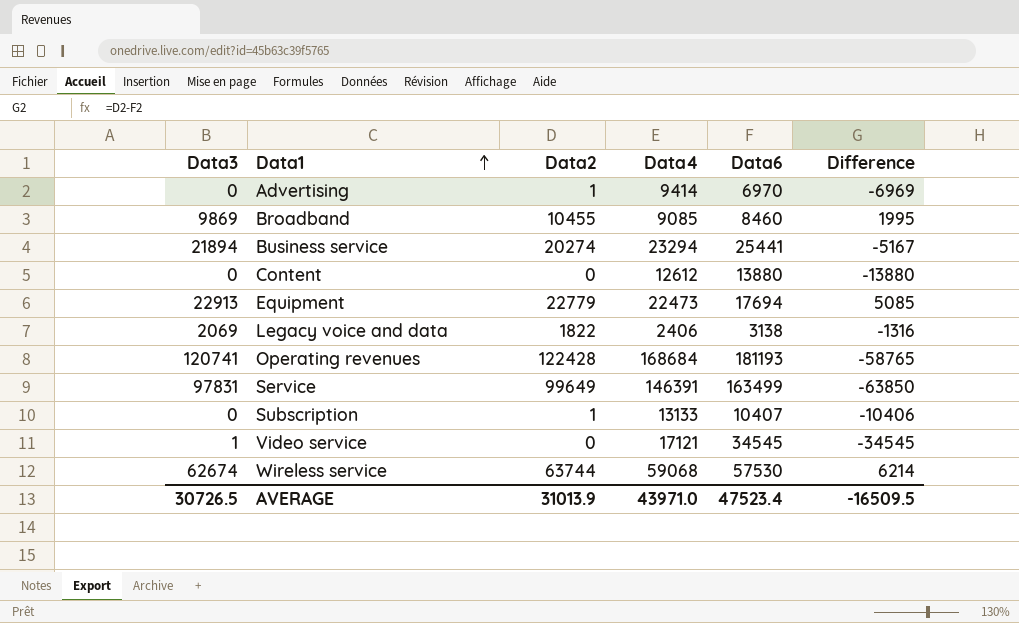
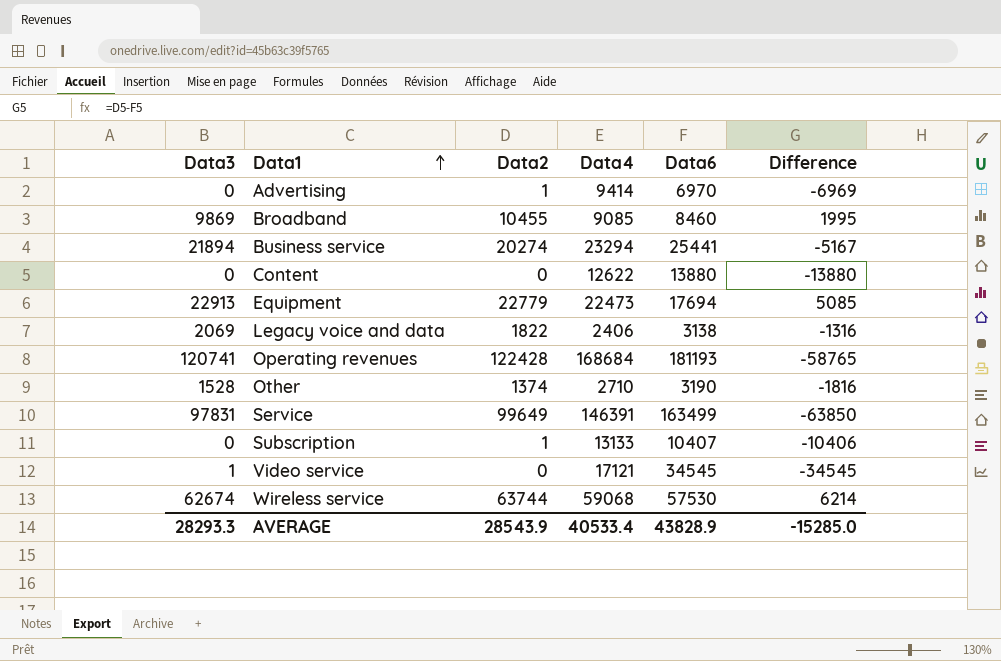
Content | Data4: 12612 -> 12622
row Other: none -> 1528 | 1374 | 2710 | 3190 | -1816
AVERAGE | Data3: 30726.5 -> 28293.3
AVERAGE | Data2: 31013.9 -> 28543.9
AVERAGE | Data4: 43971.0 -> 40533.4
AVERAGE | Data6: 47523.4 -> 43828.9
AVERAGE | Difference: -16509.5 -> -15285.0

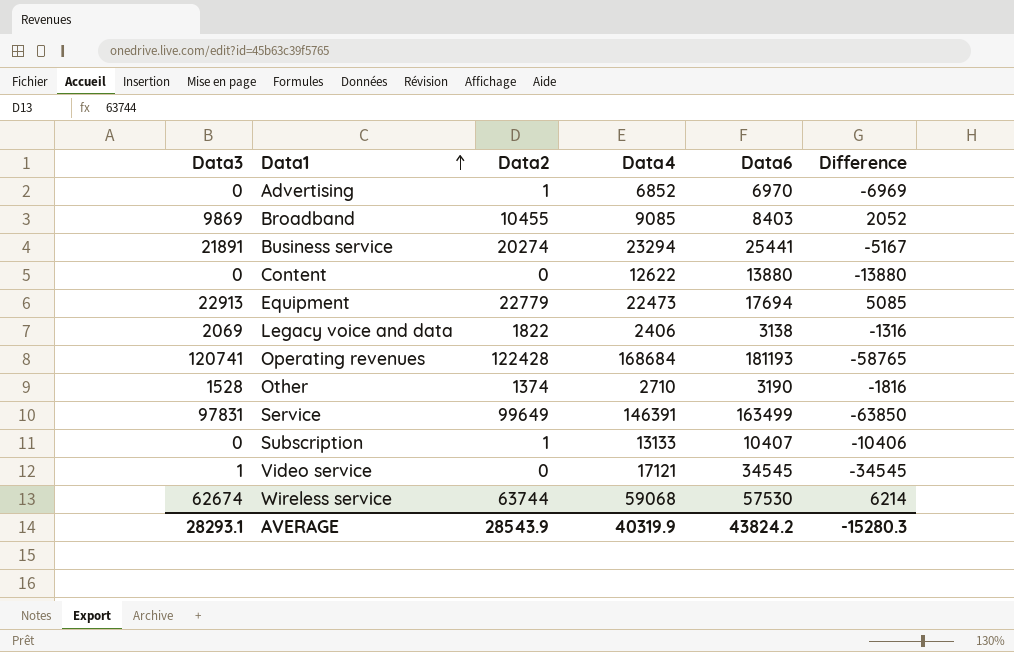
Advertising | Data4: 9414 -> 6852
Broadband | Data6: 8460 -> 8403
Broadband | Difference: 1995 -> 2052
Business service | Data3: 21894 -> 21891
AVERAGE | Data3: 28293.3 -> 28293.1
AVERAGE | Data4: 40533.4 -> 40319.9
AVERAGE | Data6: 43828.9 -> 43824.2
AVERAGE | Difference: -15285.0 -> -15280.3

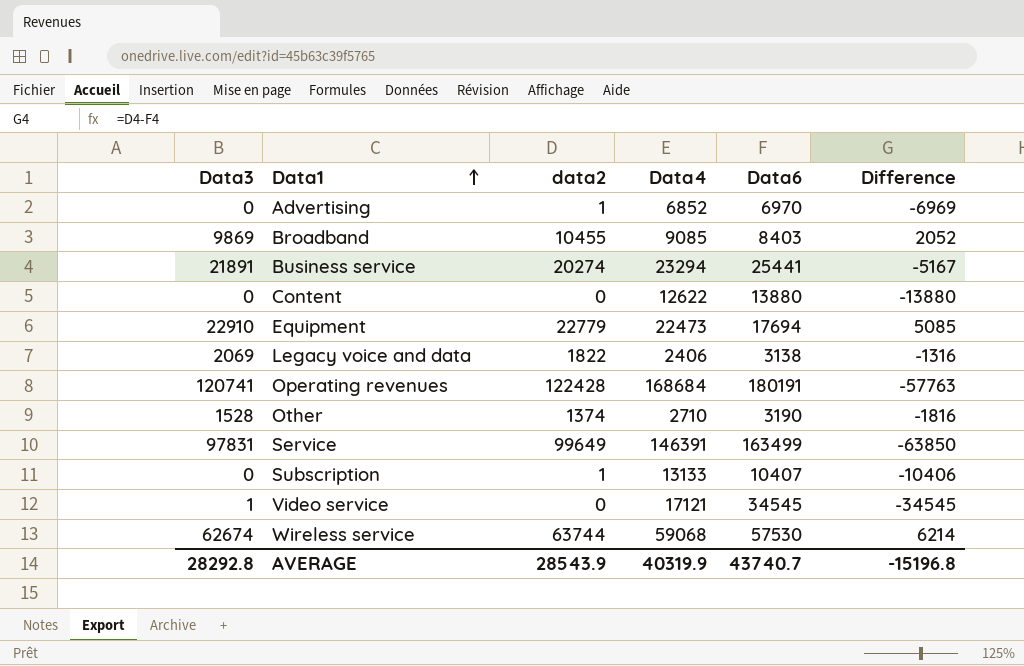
column name: Data2 -> data2
Equipment | Data3: 22913 -> 22910
Operating revenues | Data6: 181193 -> 180191
Operating revenues | Difference: -58765 -> -57763
AVERAGE | Data3: 28293.1 -> 28292.8
AVERAGE | Data6: 43824.2 -> 43740.7
AVERAGE | Difference: -15280.3 -> -15196.8

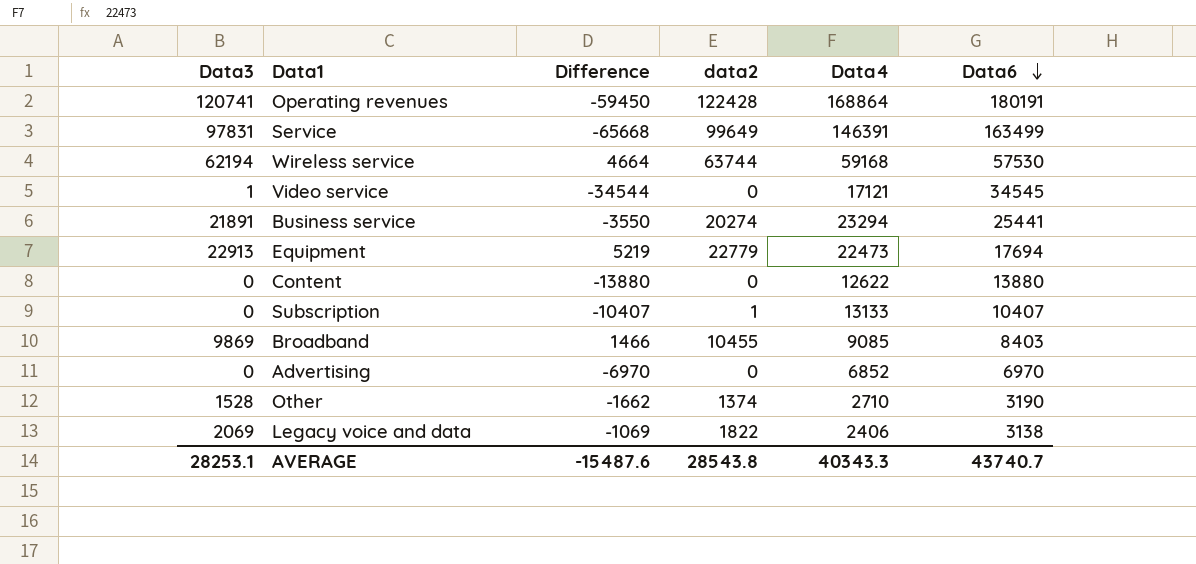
row order: Data1 ascending -> Data6 descending
column Difference | formula: [data2] - [Data6] -> [Data3] - [Data6]
column Difference | position: 6 -> 3
Operating revenues | Data4: 168684 -> 168864
Wireless service | Data3: 62674 -> 62194
Wireless service | Data4: 59068 -> 59168
Equipment | Data3: 22910 -> 22913
Advertising | data2: 1 -> 0
AVERAGE | Data3: 28292.8 -> 28253.1
AVERAGE | Difference: -15196.8 -> -15487.6
AVERAGE | data2: 28543.9 -> 28543.8
AVERAGE | Data4: 40319.9 -> 40343.3

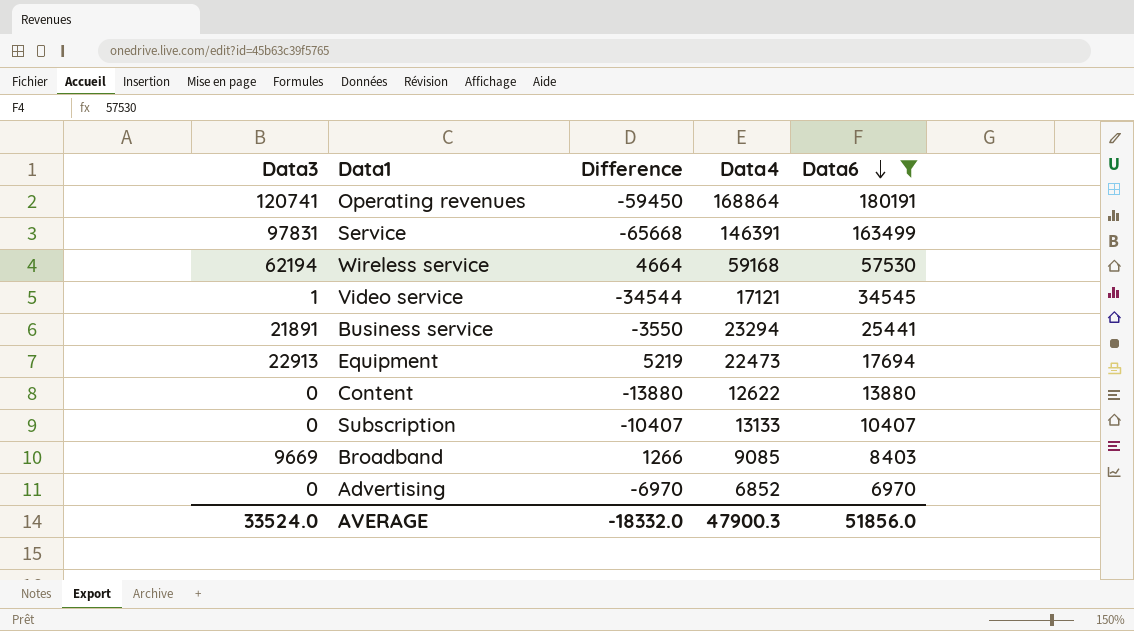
filter: none -> Data6 >= 6970
column data2 | position: 4 -> none
Broadband | Data3: 9869 -> 9669
Broadband | Difference: 1466 -> 1266
AVERAGE | Data3: 28253.1 -> 33524.0
AVERAGE | Difference: -15487.6 -> -18332.0
AVERAGE | Data4: 40343.3 -> 47900.3
AVERAGE | Data6: 43740.7 -> 51856.0

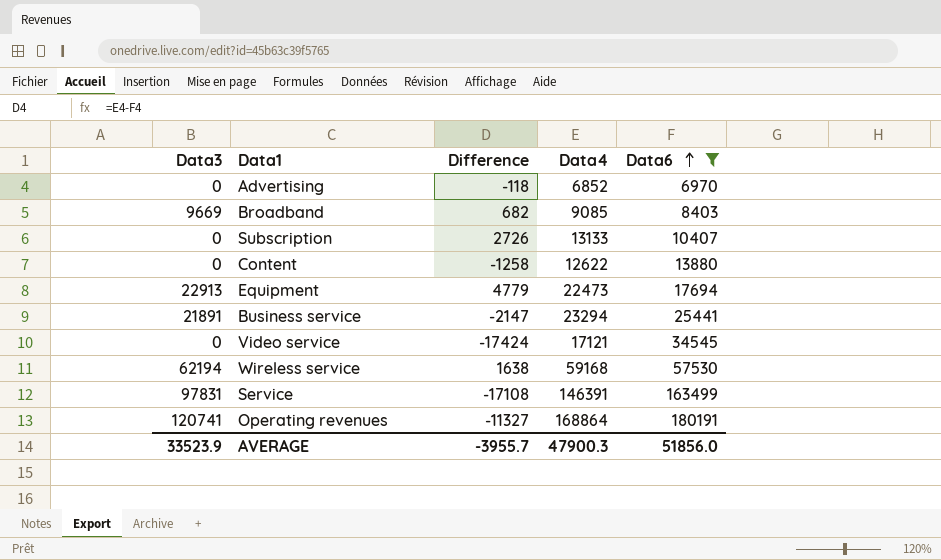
row order: Data6 descending -> Data6 ascending
column Difference | formula: [Data3] - [Data6] -> [Data4] - [Data6]
Video service | Data3: 1 -> 0
AVERAGE | Data3: 33524.0 -> 33523.9
AVERAGE | Difference: -18332.0 -> -3955.7

